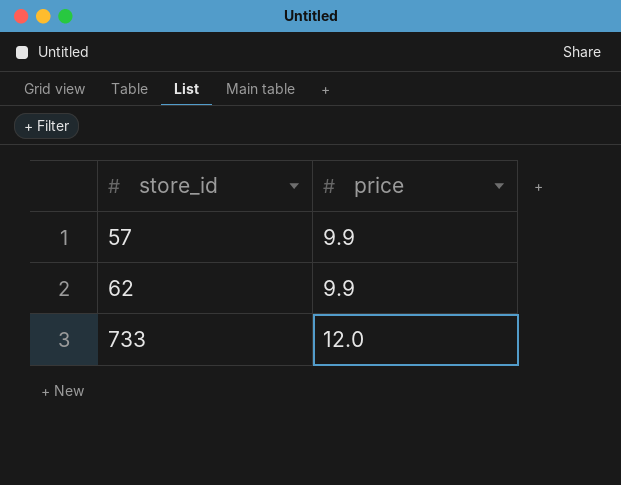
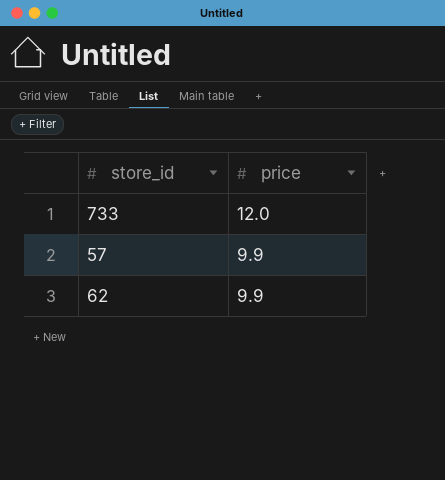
row order: store_id ascending -> price descending

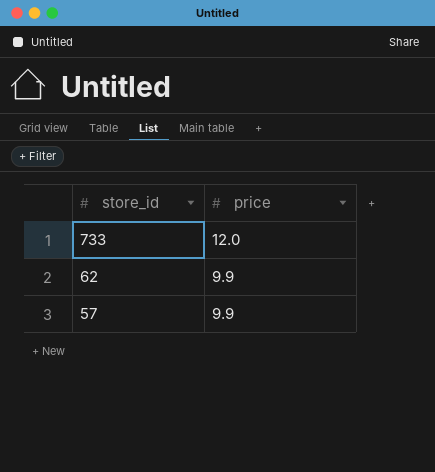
row order: price descending -> store_id descending

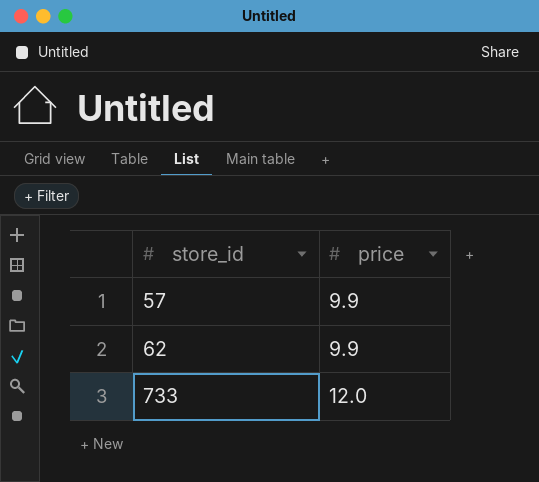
row order: store_id descending -> store_id ascending

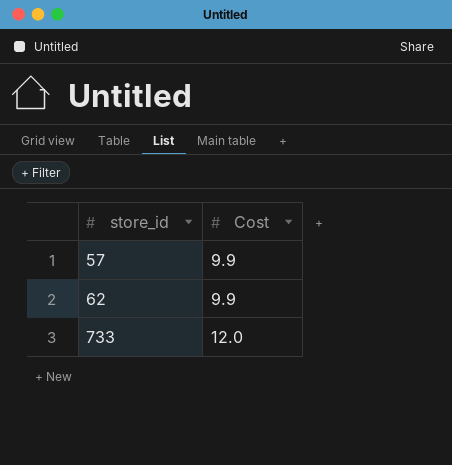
column name: price -> Cost

